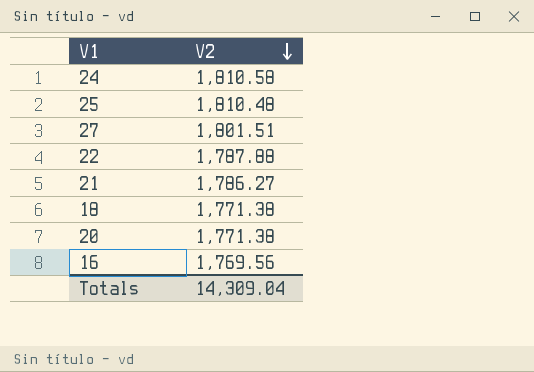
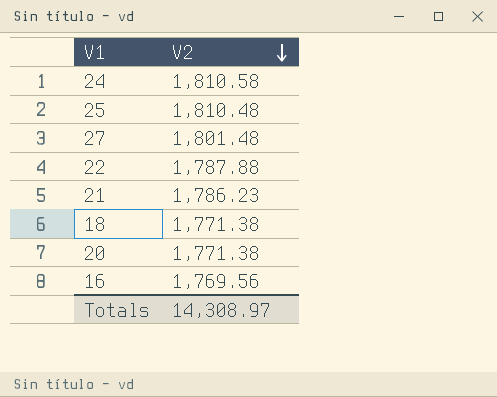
27 | V2: 1,801.51 -> 1,801.48
21 | V2: 1,786.27 -> 1,786.23
Totals | V2: 14,309.04 -> 14,308.97

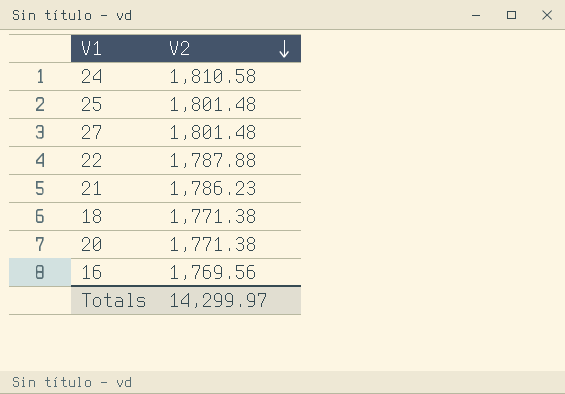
25 | V2: 1,810.48 -> 1,801.48
Totals | V2: 14,308.97 -> 14,299.97

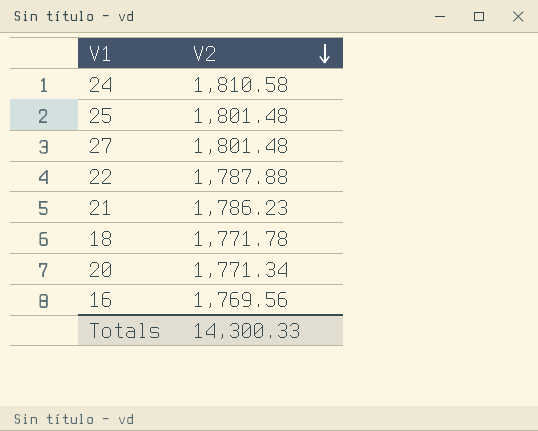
18 | V2: 1,771.38 -> 1,771.78
20 | V2: 1,771.38 -> 1,771.34
Totals | V2: 14,299.97 -> 14,300.33

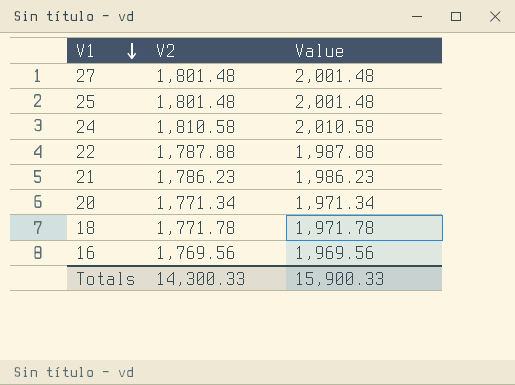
row order: V2 descending -> V1 descending
column Value | formula: none -> [V2] + 200

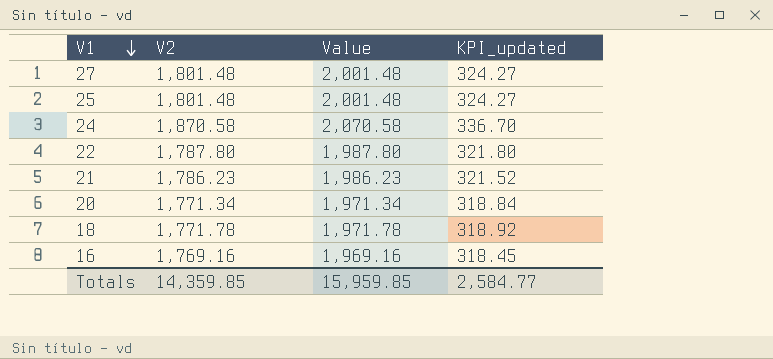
column KPI_updated | formula: none -> [V2] * 0.18
24 | V2: 1,810.58 -> 1,870.58
24 | Value: 2,010.58 -> 2,070.58
22 | V2: 1,787.88 -> 1,787.80
22 | Value: 1,987.88 -> 1,987.80
16 | V2: 1,769.56 -> 1,769.16
16 | Value: 1,969.56 -> 1,969.16
Totals | V2: 14,300.33 -> 14,359.85
Totals | Value: 15,900.33 -> 15,959.85

